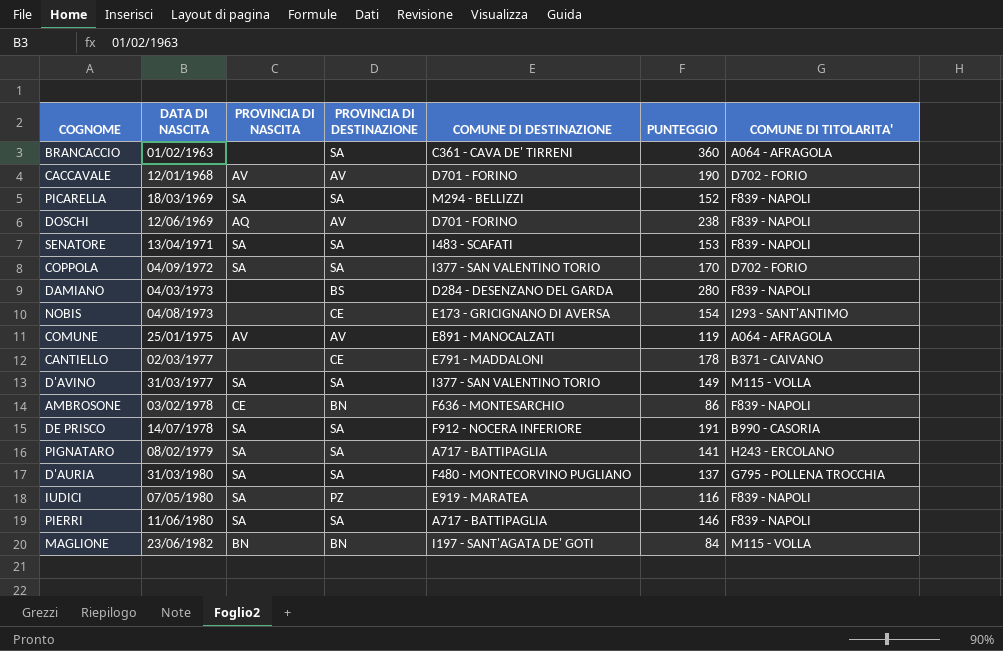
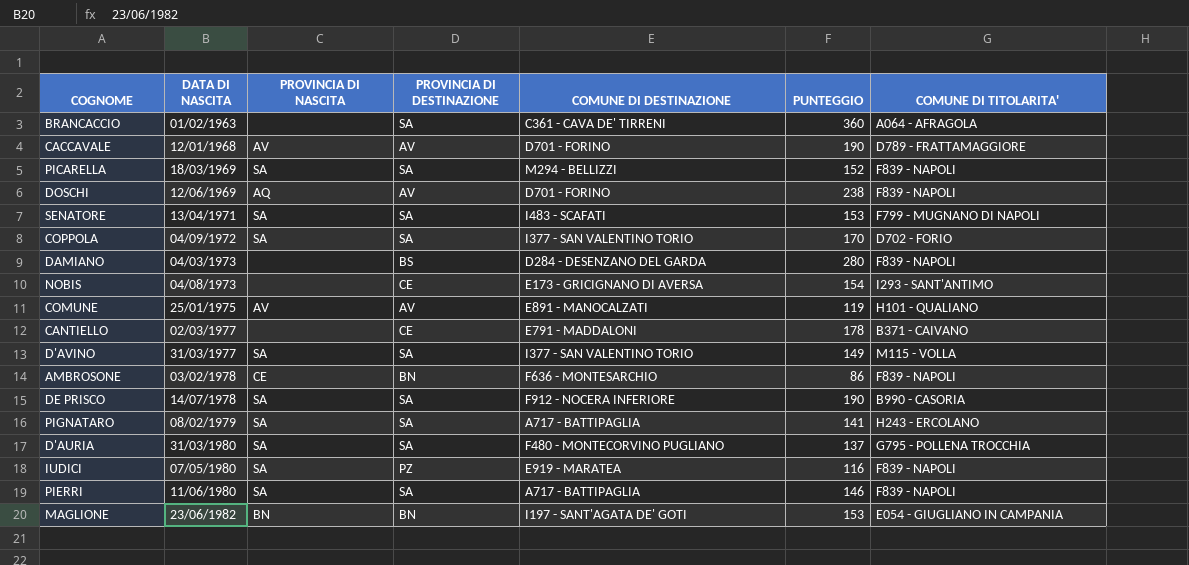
CACCAVALE | COMUNE DI TITOLARITA': D702 - FORIO -> D789 - FRATTAMAGGIORE
SENATORE | COMUNE DI TITOLARITA': F839 - NAPOLI -> F799 - MUGNANO DI NAPOLI
COMUNE | COMUNE DI TITOLARITA': A064 - AFRAGOLA -> H101 - QUALIANO
DE PRISCO | PUNTEGGIO: 191 -> 190
MAGLIONE | PUNTEGGIO: 84 -> 153
MAGLIONE | COMUNE DI TITOLARITA': M115 - VOLLA -> E054 - GIUGLIANO IN CAMPANIA

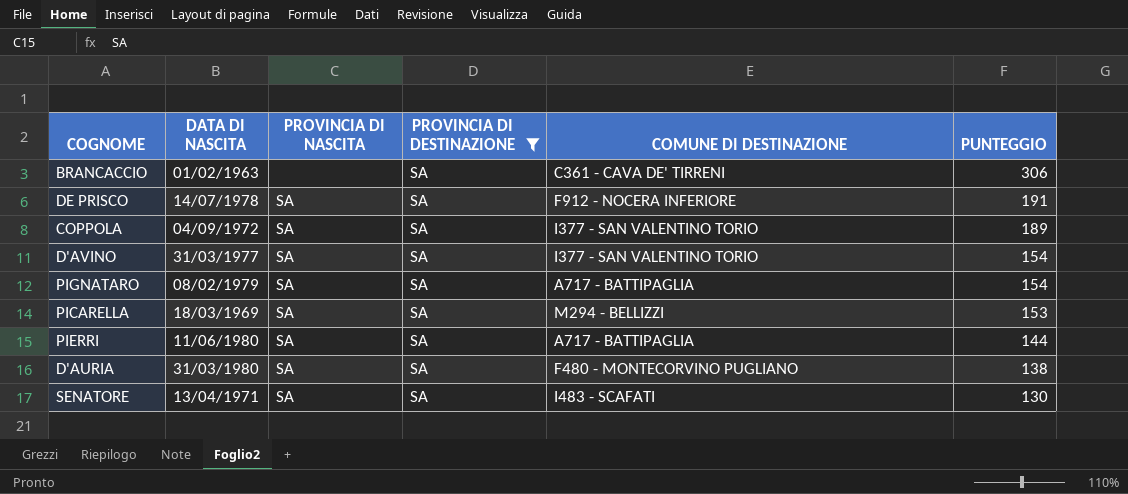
filter: none -> PROVINCIA DI DESTINAZIONE = SA
row order: DATA DI NASCITA ascending -> PUNTEGGIO descending
column COMUNE DI TITOLARITA' | position: 7 -> none
BRANCACCIO | PUNTEGGIO: 360 -> 306
DE PRISCO | PUNTEGGIO: 190 -> 191
COPPOLA | PUNTEGGIO: 170 -> 189
D'AVINO | PUNTEGGIO: 149 -> 154
PIGNATARO | PUNTEGGIO: 141 -> 154
PICARELLA | PUNTEGGIO: 152 -> 153
PIERRI | PUNTEGGIO: 146 -> 144
D'AURIA | PUNTEGGIO: 137 -> 138
SENATORE | PUNTEGGIO: 153 -> 130

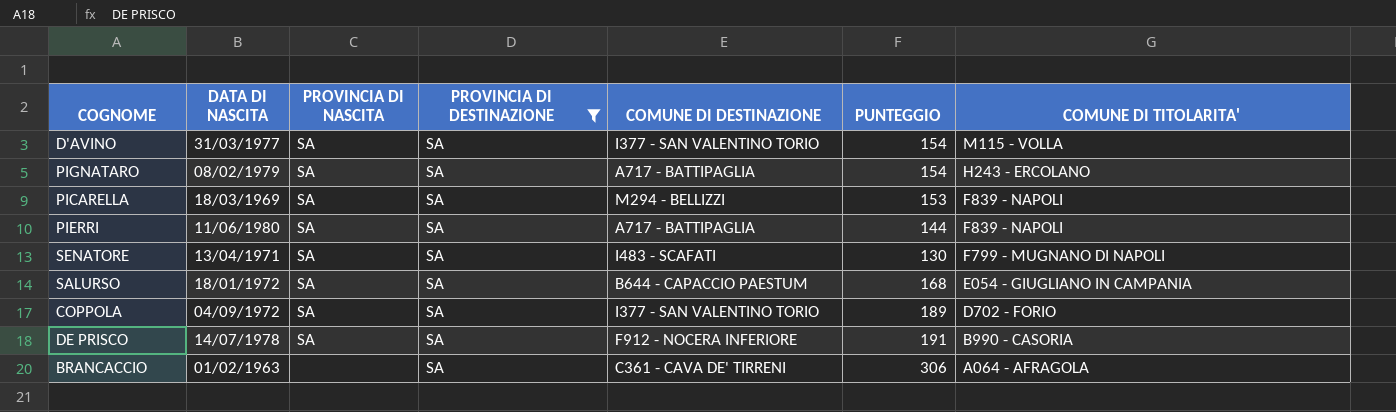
row order: PUNTEGGIO descending -> COMUNE DI TITOLARITA' descending
column COMUNE DI TITOLARITA' | position: none -> 7
row D'AURIA: 31/03/1980 | SA | SA | F480 - MONTECORVINO PUGLIANO | 138 -> none
row SALURSO: none -> 18/01/1972 | SA | SA | B644 - CAPACCIO PAESTUM | 168 | E054 - GIUGLIANO IN CAMPANIA

